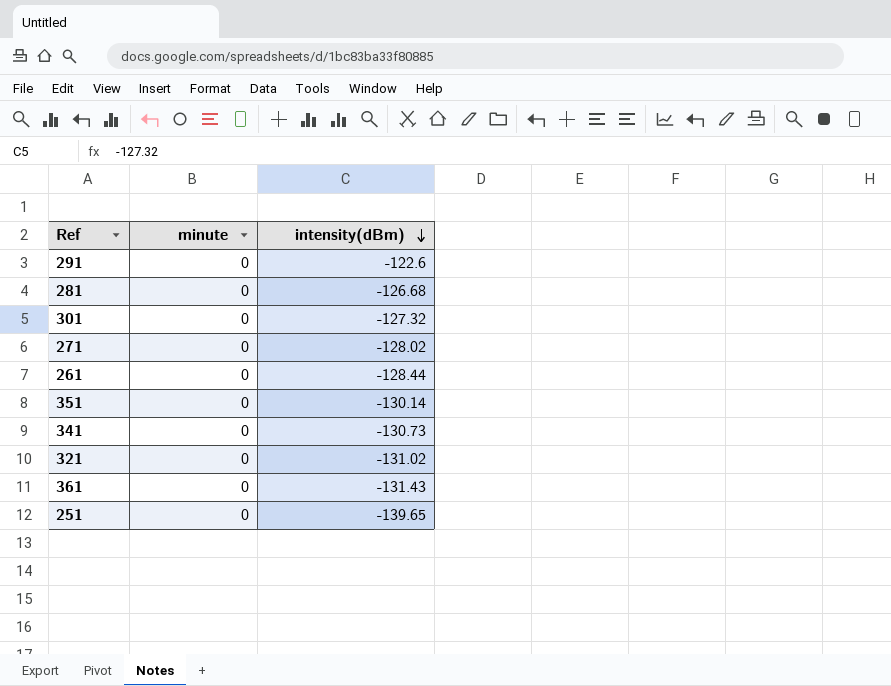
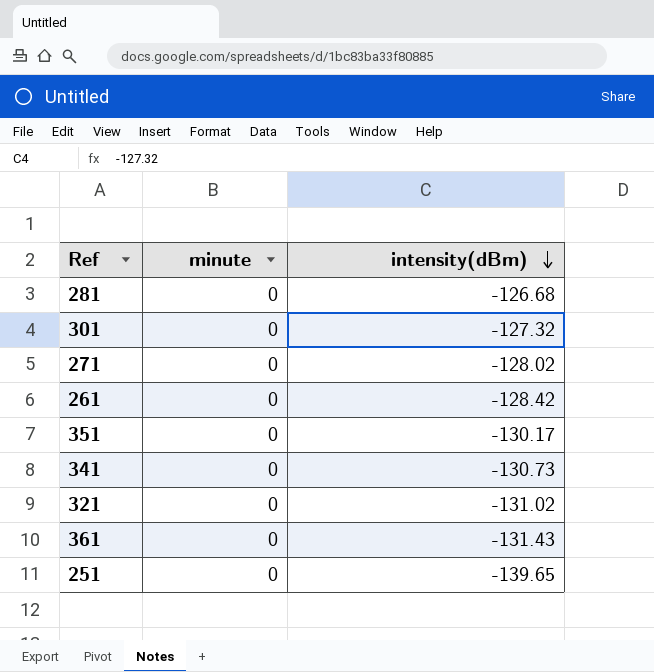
row 291: 0 | -122.6 -> none
261 | intensity(dBm): -128.44 -> -128.42
351 | intensity(dBm): -130.14 -> -130.17

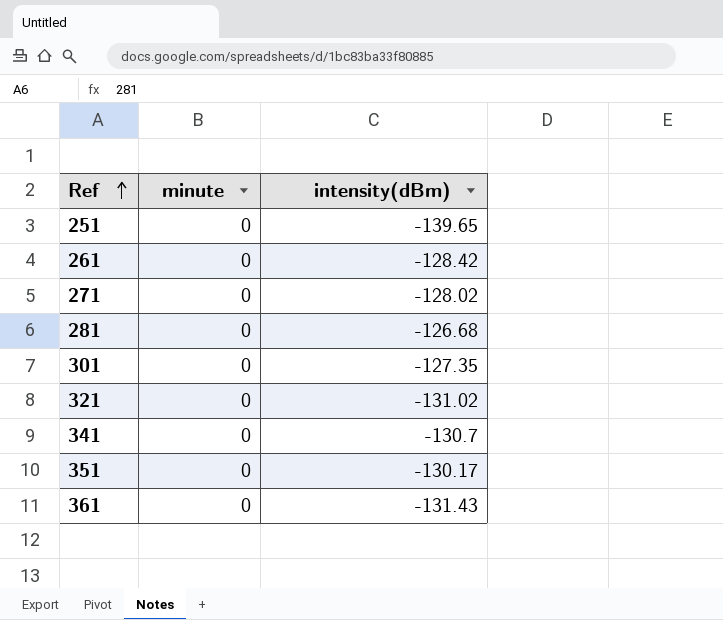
row order: intensity(dBm) descending -> Ref ascending
301 | intensity(dBm): -127.32 -> -127.35
341 | intensity(dBm): -130.73 -> -130.7

